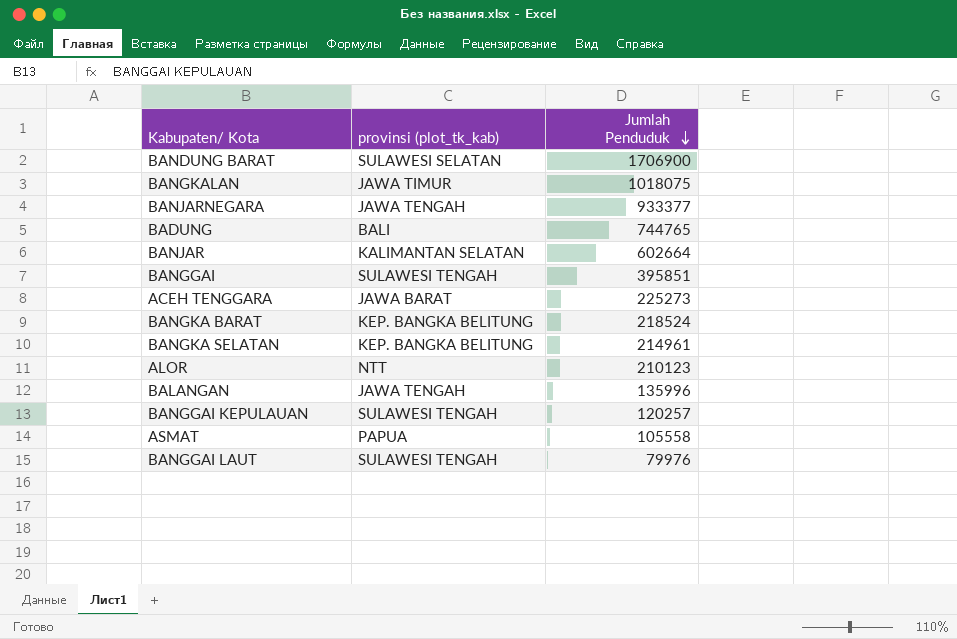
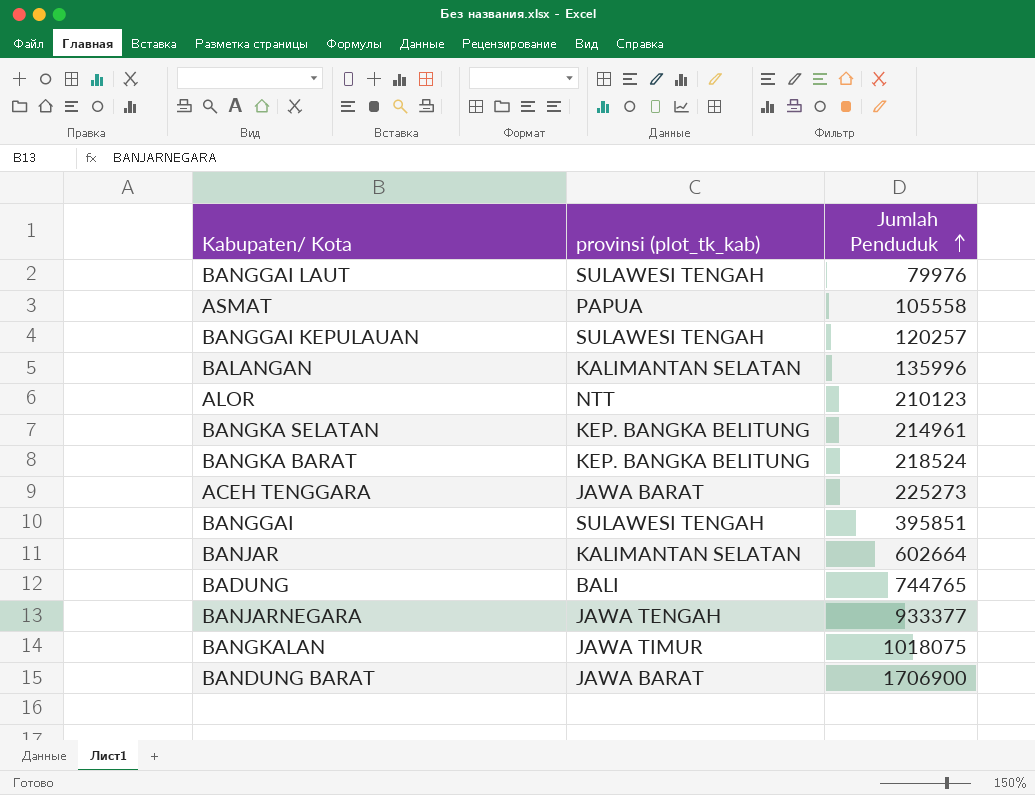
row order: Jumlah Penduduk descending -> Jumlah Penduduk ascending
BALANGAN | provinsi (plot_tk_kab): JAWA TENGAH -> KALIMANTAN SELATAN
BANDUNG BARAT | provinsi (plot_tk_kab): SULAWESI SELATAN -> JAWA BARAT

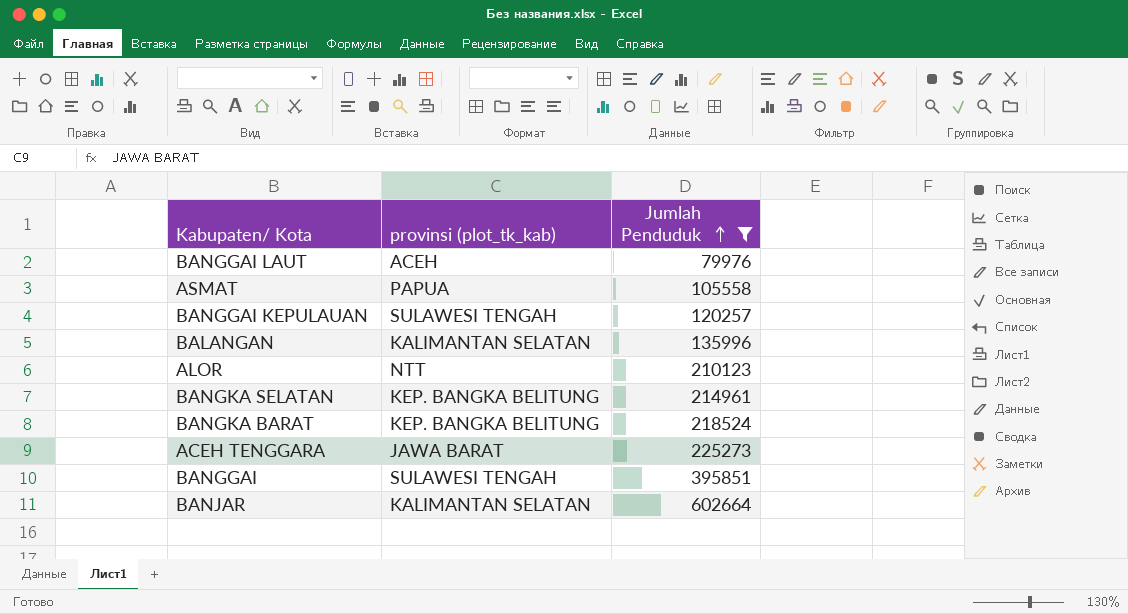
filter: none -> Jumlah Penduduk <= 602664
BANGGAI LAUT | provinsi (plot_tk_kab): SULAWESI TENGAH -> ACEH

